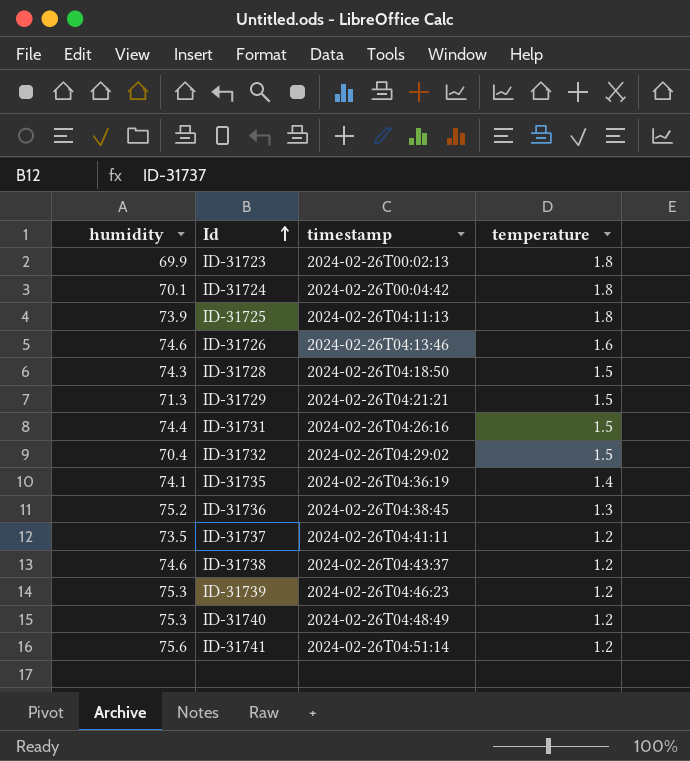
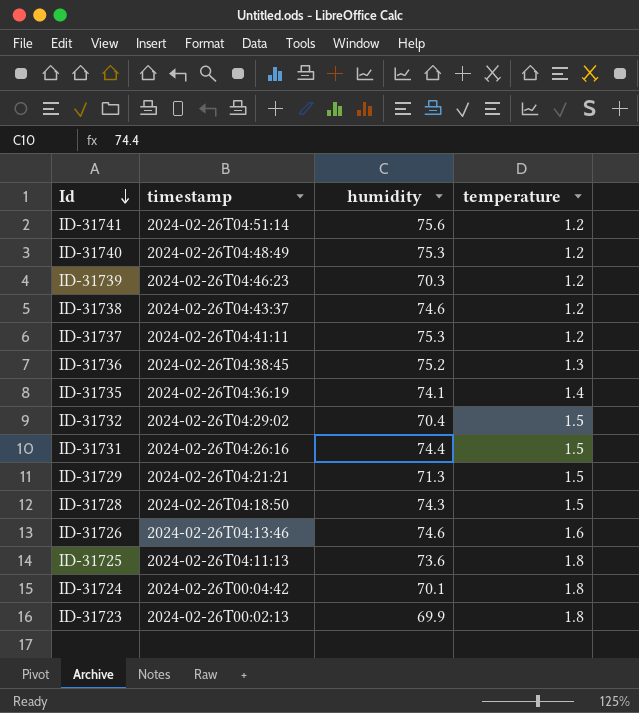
row order: Id ascending -> Id descending
column humidity | position: 1 -> 3
ID-31739 | humidity: 75.3 -> 70.3
ID-31737 | humidity: 73.5 -> 75.3
ID-31725 | humidity: 73.9 -> 73.6

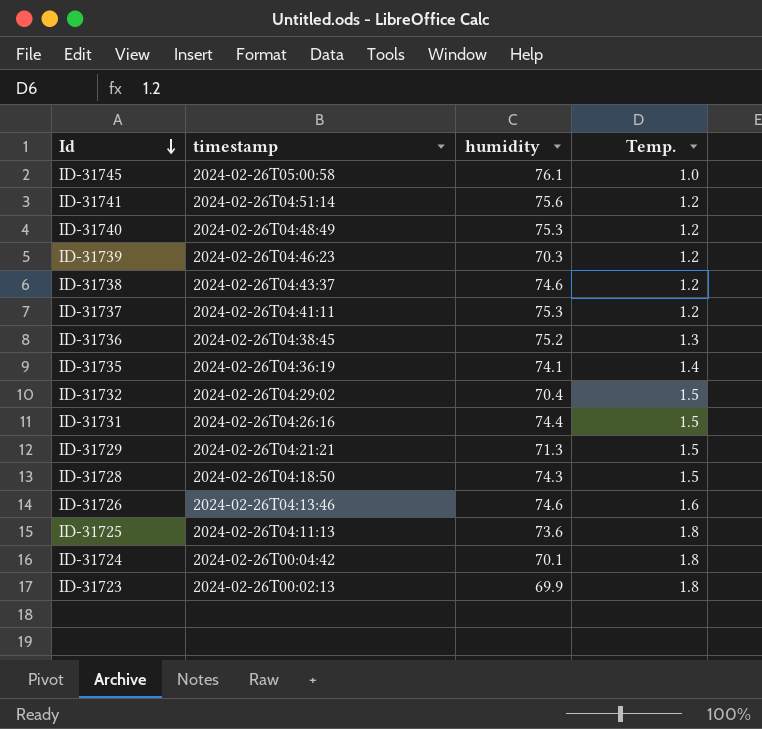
column name: temperature -> Temp.
row ID-31745: none -> 2024-02-26T05:00:58 | 76.1 | 1.0

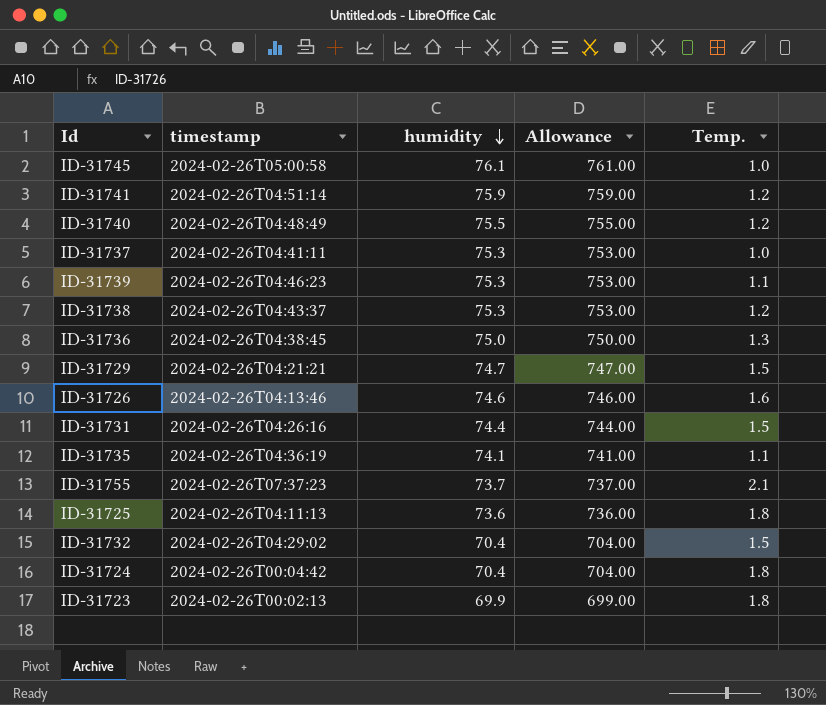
row order: Id descending -> humidity descending
column Allowance | formula: none -> [humidity] * 10
row ID-31728: 2024-02-26T04:18:50 | 74.3 | 1.5 -> none
ID-31741 | humidity: 75.6 -> 75.9
ID-31740 | humidity: 75.3 -> 75.5
ID-31737 | Temp.: 1.2 -> 1.0
ID-31739 | humidity: 70.3 -> 75.3
ID-31739 | Temp.: 1.2 -> 1.1
ID-31738 | humidity: 74.6 -> 75.3
ID-31736 | humidity: 75.2 -> 75.0
ID-31729 | humidity: 71.3 -> 74.7
ID-31735 | Temp.: 1.4 -> 1.1
row ID-31755: none -> 2024-02-26T07:37:23 | 73.7 | 737.00 | 2.1
ID-31724 | humidity: 70.1 -> 70.4

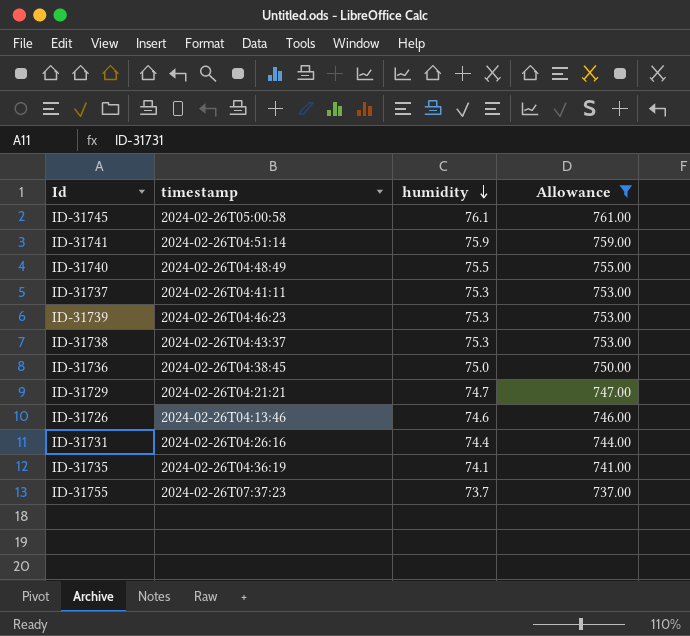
filter: none -> Allowance >= 737.00
column Temp. | position: 5 -> none

